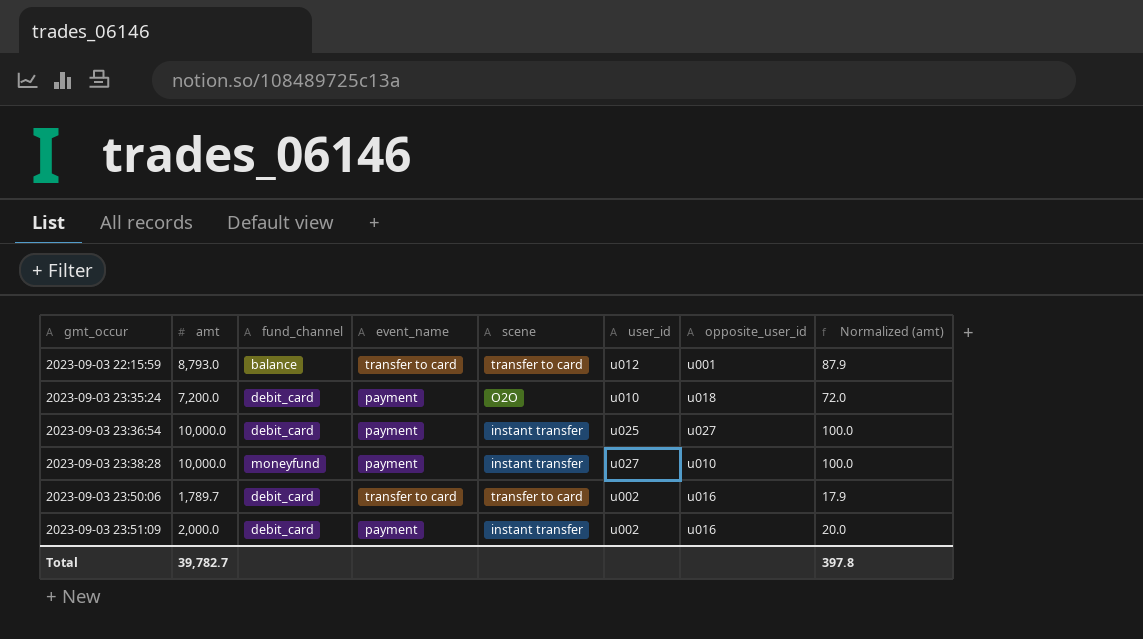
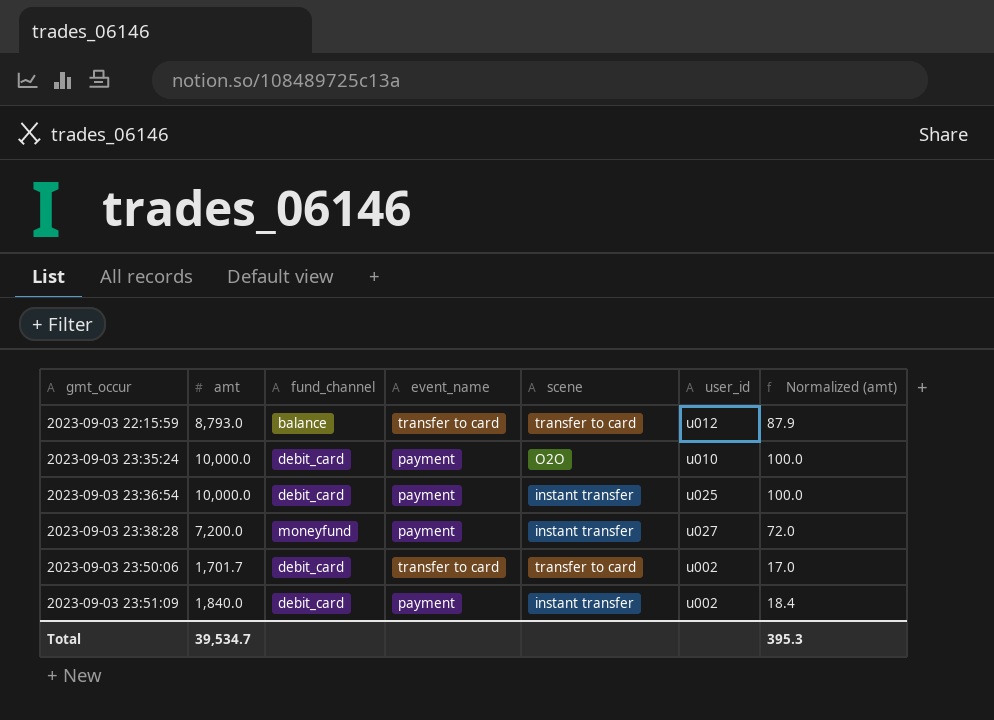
column opposite_user_id | position: 7 -> none
2023-09-03 23:35:24 | amt: 7,200.0 -> 10,000.0
2023-09-03 23:35:24 | Normalized (amt): 72.0 -> 100.0
2023-09-03 23:38:28 | amt: 10,000.0 -> 7,200.0
2023-09-03 23:38:28 | Normalized (amt): 100.0 -> 72.0
2023-09-03 23:50:06 | amt: 1,789.7 -> 1,701.7
2023-09-03 23:50:06 | Normalized (amt): 17.9 -> 17.0
2023-09-03 23:51:09 | amt: 2,000.0 -> 1,840.0
2023-09-03 23:51:09 | Normalized (amt): 20.0 -> 18.4
Total | amt: 39,782.7 -> 39,534.7
Total | Normalized (amt): 397.8 -> 395.3

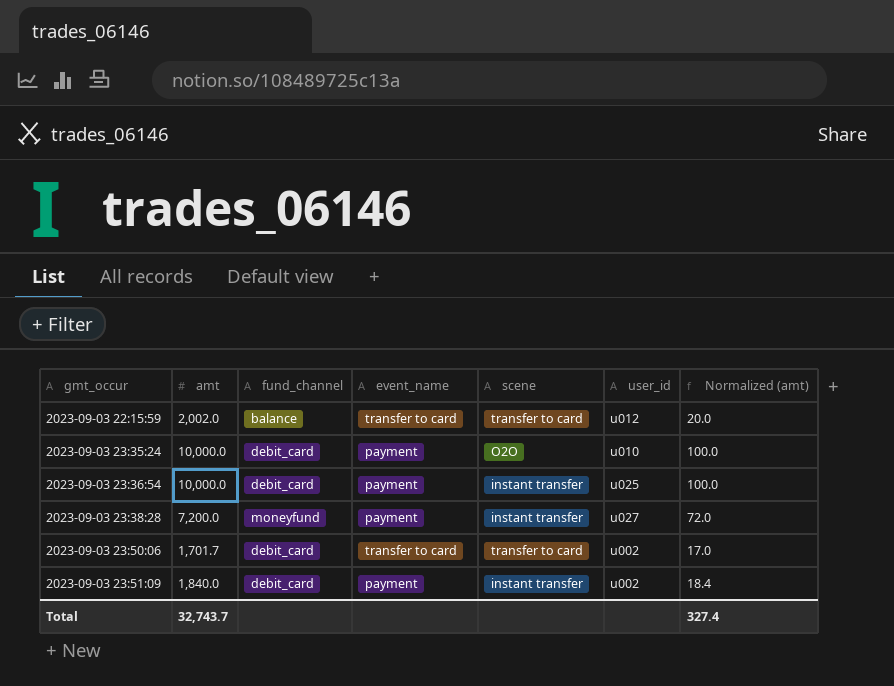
2023-09-03 22:15:59 | amt: 8,793.0 -> 2,002.0
2023-09-03 22:15:59 | Normalized (amt): 87.9 -> 20.0
Total | amt: 39,534.7 -> 32,743.7
Total | Normalized (amt): 395.3 -> 327.4

